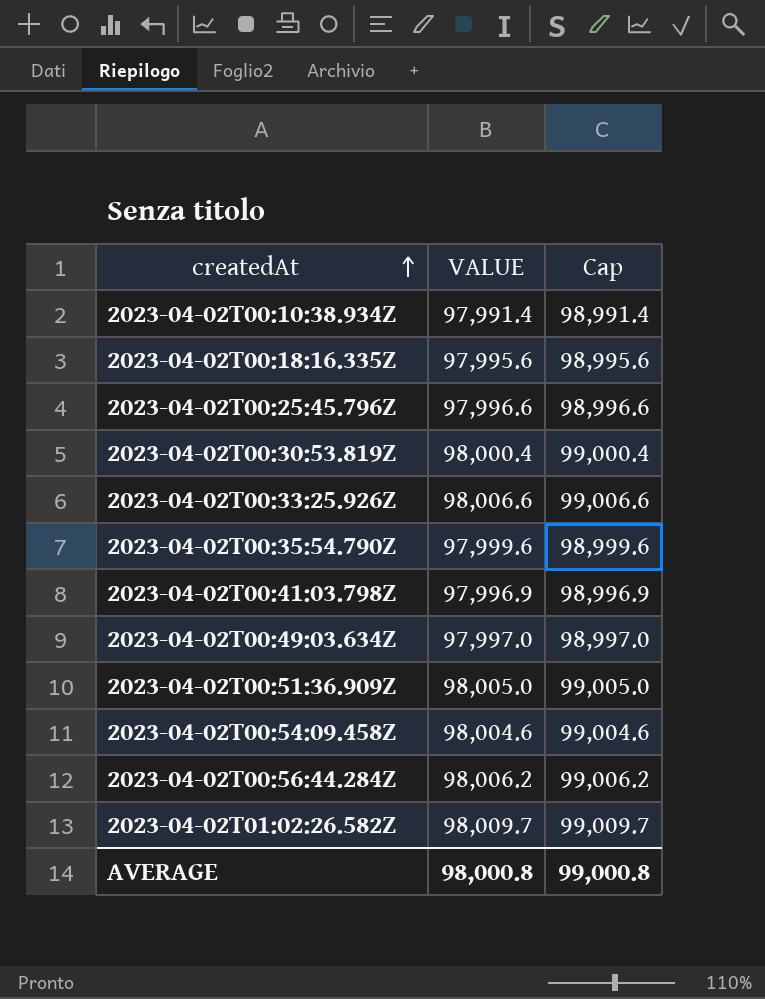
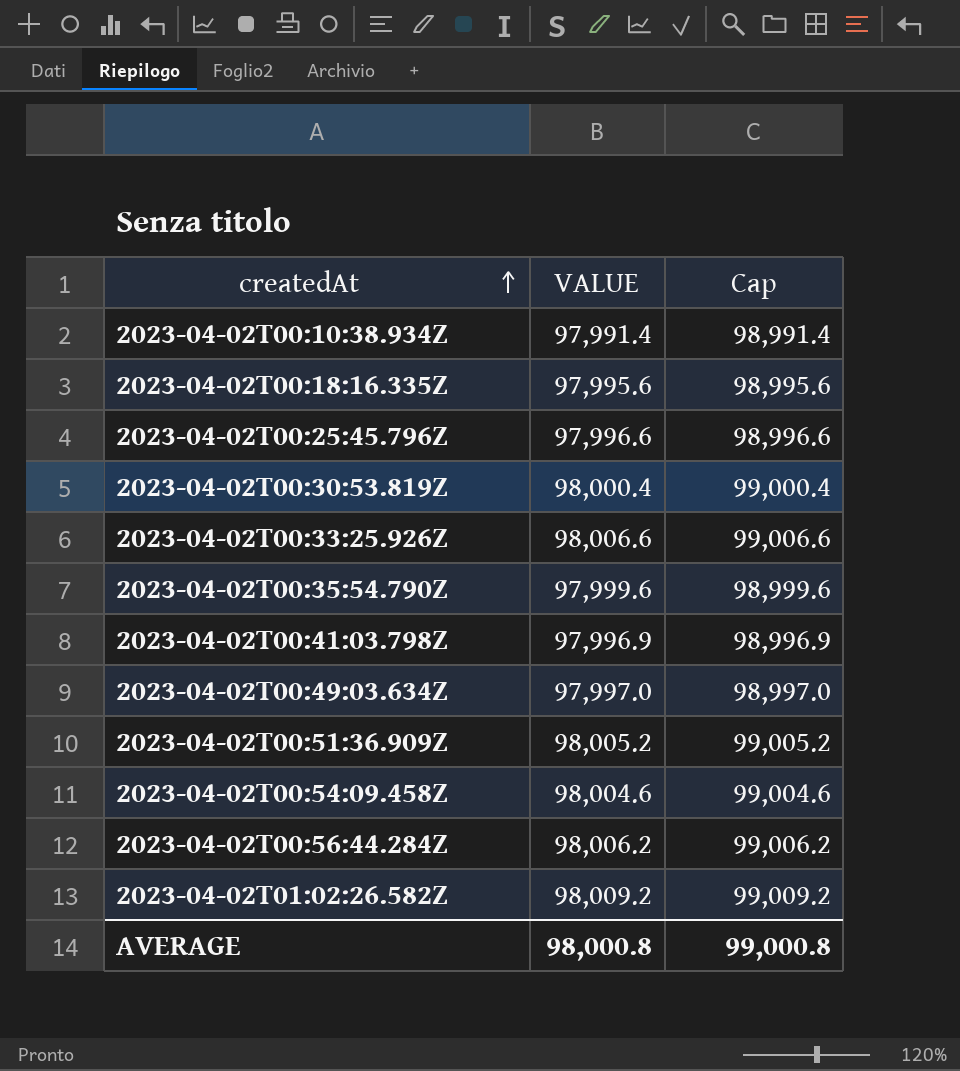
2023-04-02T00:51:36.909Z | VALUE: 98,005.0 -> 98,005.2
2023-04-02T00:51:36.909Z | Cap: 99,005.0 -> 99,005.2
2023-04-02T01:02:26.582Z | VALUE: 98,009.7 -> 98,009.2
2023-04-02T01:02:26.582Z | Cap: 99,009.7 -> 99,009.2

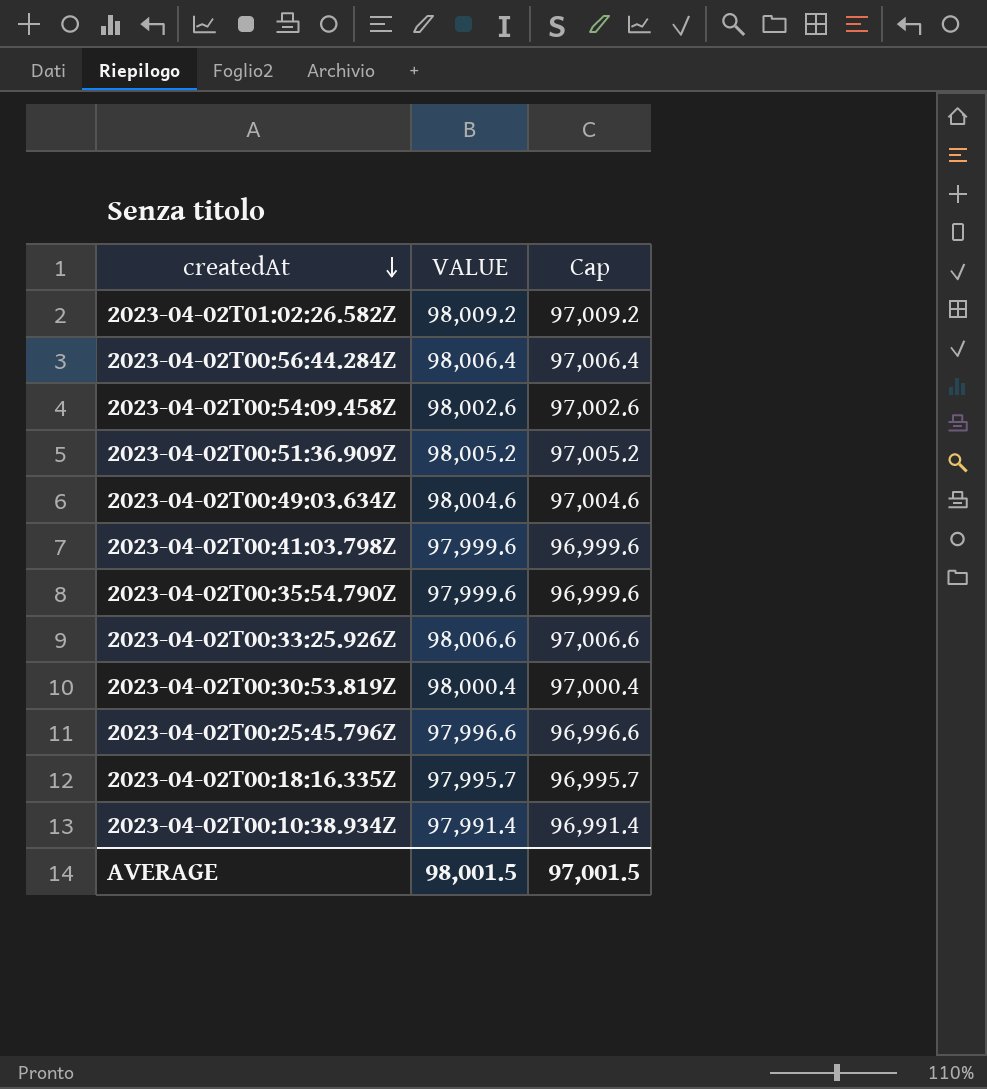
row order: createdAt ascending -> createdAt descending
column Cap | formula: [VALUE] + 1000 -> [VALUE] - 1000
2023-04-02T00:56:44.284Z | VALUE: 98,006.2 -> 98,006.4
2023-04-02T00:54:09.458Z | VALUE: 98,004.6 -> 98,002.6
2023-04-02T00:49:03.634Z | VALUE: 97,997.0 -> 98,004.6
2023-04-02T00:41:03.798Z | VALUE: 97,996.9 -> 97,999.6
2023-04-02T00:18:16.335Z | VALUE: 97,995.6 -> 97,995.7
AVERAGE | VALUE: 98,000.8 -> 98,001.5
AVERAGE | Cap: 99,000.8 -> 97,001.5

